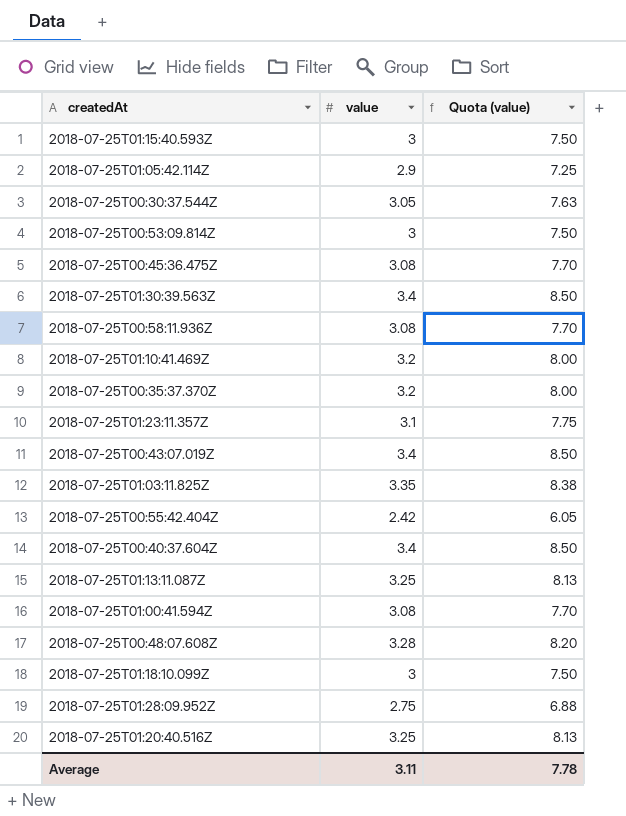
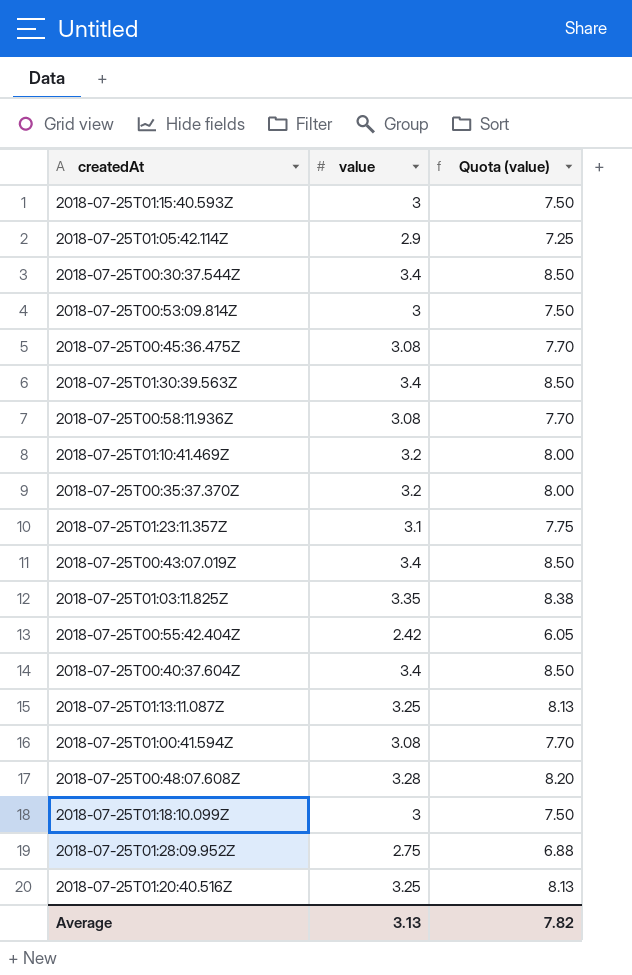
2018-07-25T00:30:37.544Z | value: 3.05 -> 3.4
2018-07-25T00:30:37.544Z | Quota (value): 7.63 -> 8.50
Average | value: 3.11 -> 3.13
Average | Quota (value): 7.78 -> 7.82

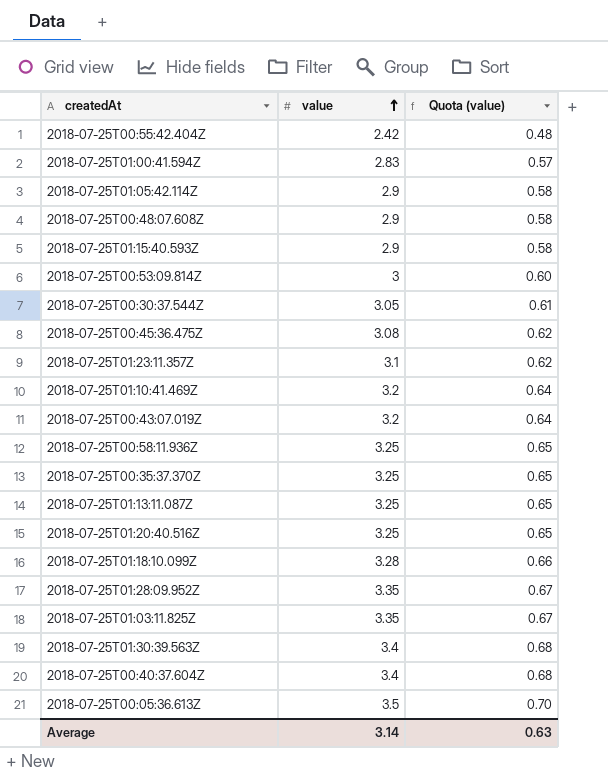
row order: none -> value ascending
column Quota (value) | formula: [value] * 2.5 -> [value] * 0.2
2018-07-25T01:00:41.594Z | value: 3.08 -> 2.83
2018-07-25T00:48:07.608Z | value: 3.28 -> 2.9
2018-07-25T01:15:40.593Z | value: 3 -> 2.9
2018-07-25T00:30:37.544Z | value: 3.4 -> 3.05
2018-07-25T00:43:07.019Z | value: 3.4 -> 3.2
2018-07-25T00:58:11.936Z | value: 3.08 -> 3.25
2018-07-25T00:35:37.370Z | value: 3.2 -> 3.25
2018-07-25T01:18:10.099Z | value: 3 -> 3.28
2018-07-25T01:28:09.952Z | value: 2.75 -> 3.35
row 2018-07-25T00:05:36.613Z: none -> 3.5 | 0.70
Average | value: 3.13 -> 3.14
Average | Quota (value): 7.82 -> 0.63

